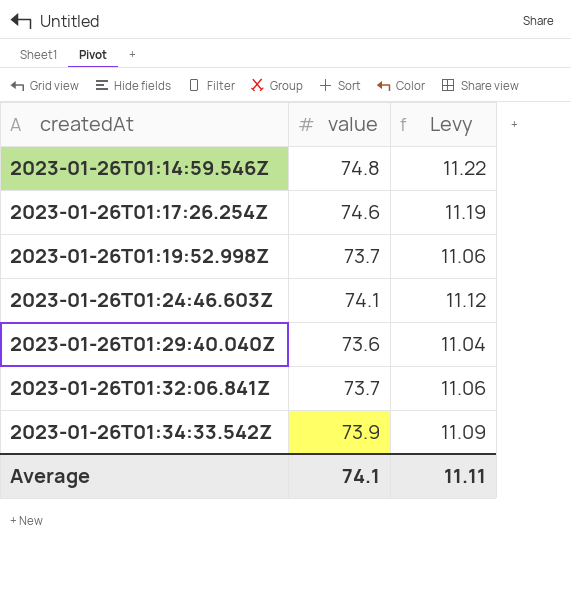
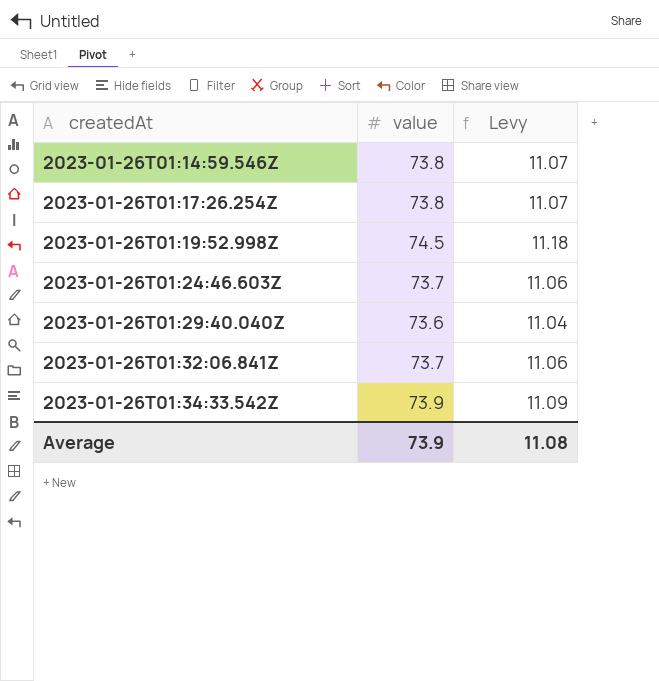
2023-01-26T01:14:59.546Z | value: 74.8 -> 73.8
2023-01-26T01:14:59.546Z | Levy: 11.22 -> 11.07
2023-01-26T01:17:26.254Z | value: 74.6 -> 73.8
2023-01-26T01:17:26.254Z | Levy: 11.19 -> 11.07
2023-01-26T01:19:52.998Z | value: 73.7 -> 74.5
2023-01-26T01:19:52.998Z | Levy: 11.06 -> 11.18
2023-01-26T01:24:46.603Z | value: 74.1 -> 73.7
2023-01-26T01:24:46.603Z | Levy: 11.12 -> 11.06
Average | value: 74.1 -> 73.9
Average | Levy: 11.11 -> 11.08

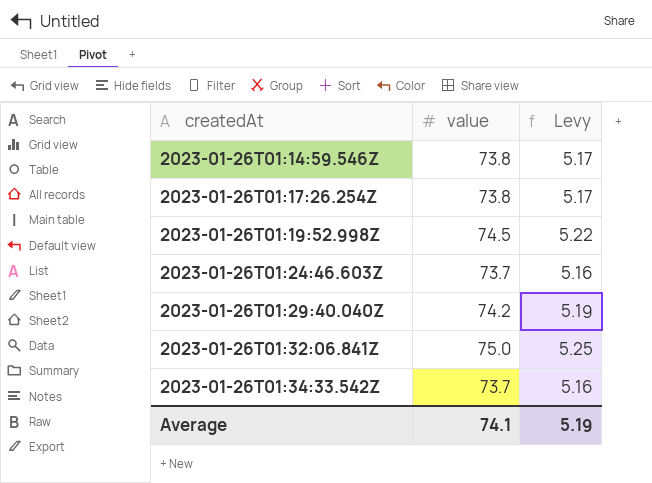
column Levy | formula: [value] * 0.15 -> [value] * 0.07
2023-01-26T01:29:40.040Z | value: 73.6 -> 74.2
2023-01-26T01:32:06.841Z | value: 73.7 -> 75.0
2023-01-26T01:34:33.542Z | value: 73.9 -> 73.7
Average | value: 73.9 -> 74.1
Average | Levy: 11.08 -> 5.19

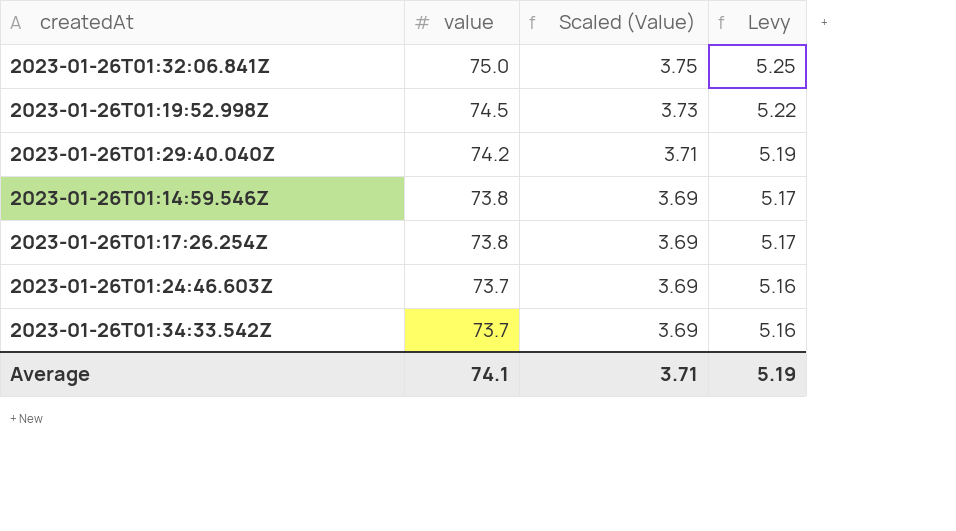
row order: createdAt ascending -> value descending
column Scaled (Value) | formula: none -> [value] * 0.05

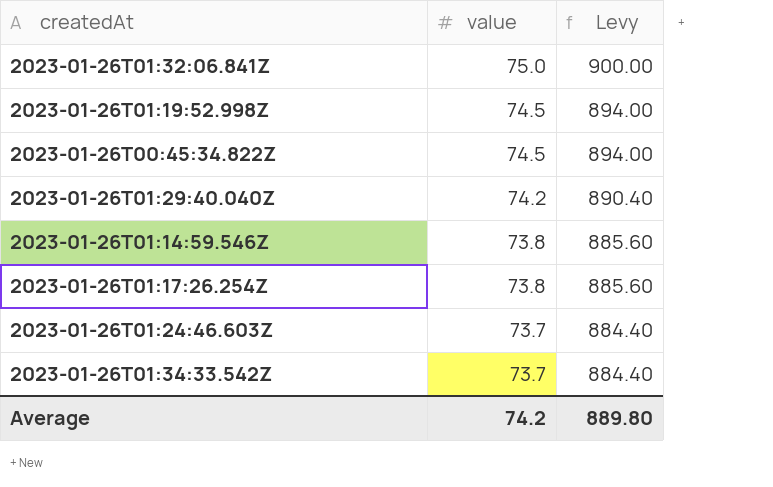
column Scaled (Value) | formula: [value] * 0.05 -> none
column Levy | formula: [value] * 0.07 -> [value] * 12
row 2023-01-26T00:45:34.822Z: none -> 74.5 | 894.00
Average | value: 74.1 -> 74.2
Average | Levy: 5.19 -> 889.80

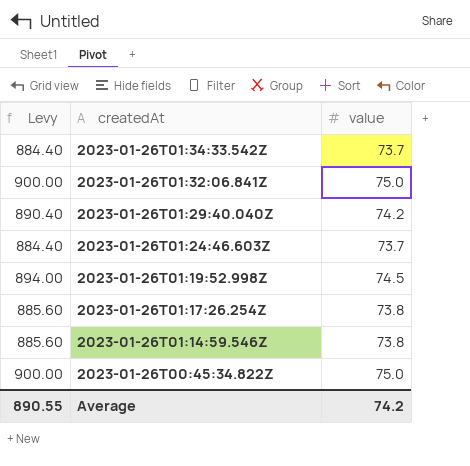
row order: value descending -> createdAt descending
column Levy | position: 3 -> 1
2023-01-26T00:45:34.822Z | Levy: 894.00 -> 900.00
2023-01-26T00:45:34.822Z | value: 74.5 -> 75.0
Average | Levy: 889.80 -> 890.55

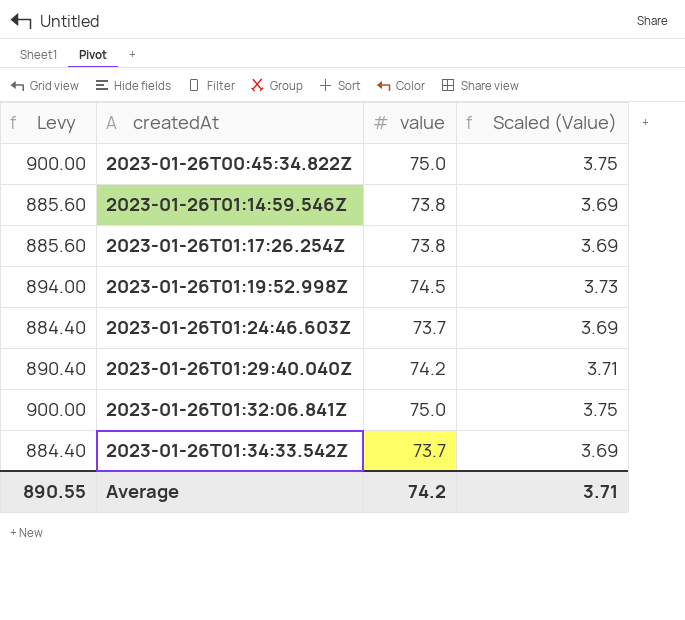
row order: createdAt descending -> createdAt ascending
column Scaled (Value) | formula: none -> [value] * 0.05

